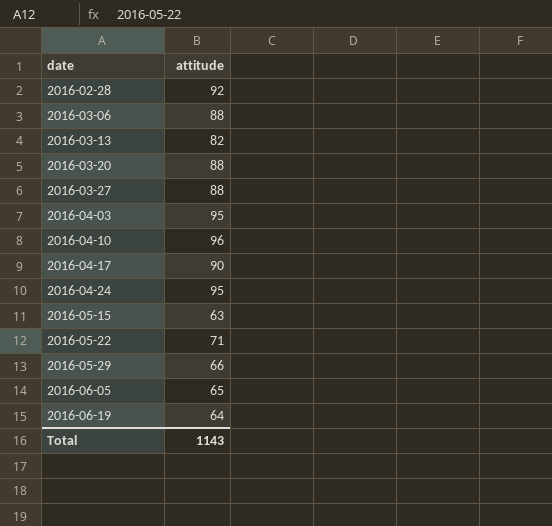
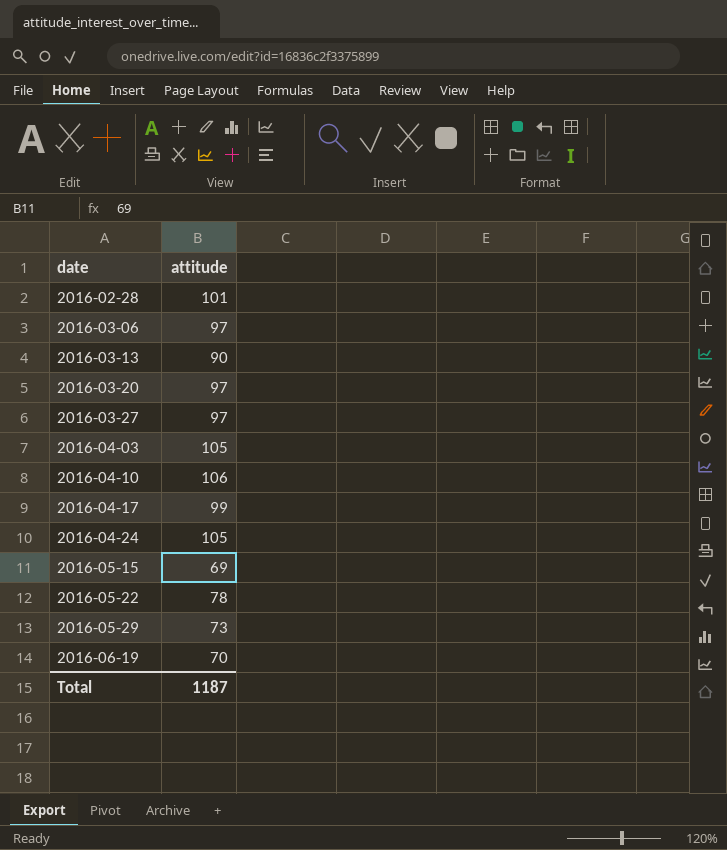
row 2016-06-05: 65 -> none
2016-02-28 | attitude: 92 -> 101
2016-03-06 | attitude: 88 -> 97
2016-03-13 | attitude: 82 -> 90
2016-03-20 | attitude: 88 -> 97
2016-03-27 | attitude: 88 -> 97
2016-04-03 | attitude: 95 -> 105
2016-04-10 | attitude: 96 -> 106
2016-04-17 | attitude: 90 -> 99
2016-04-24 | attitude: 95 -> 105
2016-05-15 | attitude: 63 -> 69
2016-05-22 | attitude: 71 -> 78
2016-05-29 | attitude: 66 -> 73
2016-06-19 | attitude: 64 -> 70
Total | attitude: 1143 -> 1187

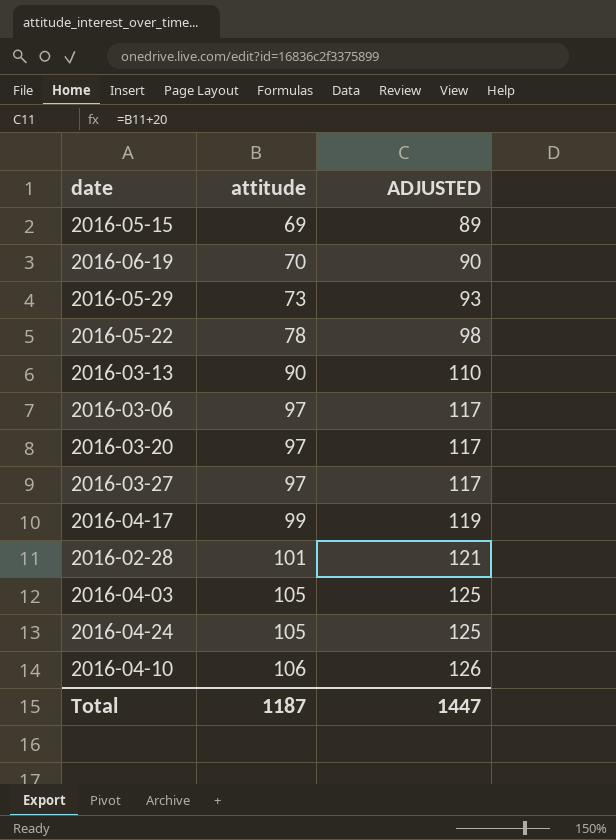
row order: date ascending -> attitude ascending
column ADJUSTED | formula: none -> [attitude] + 20

